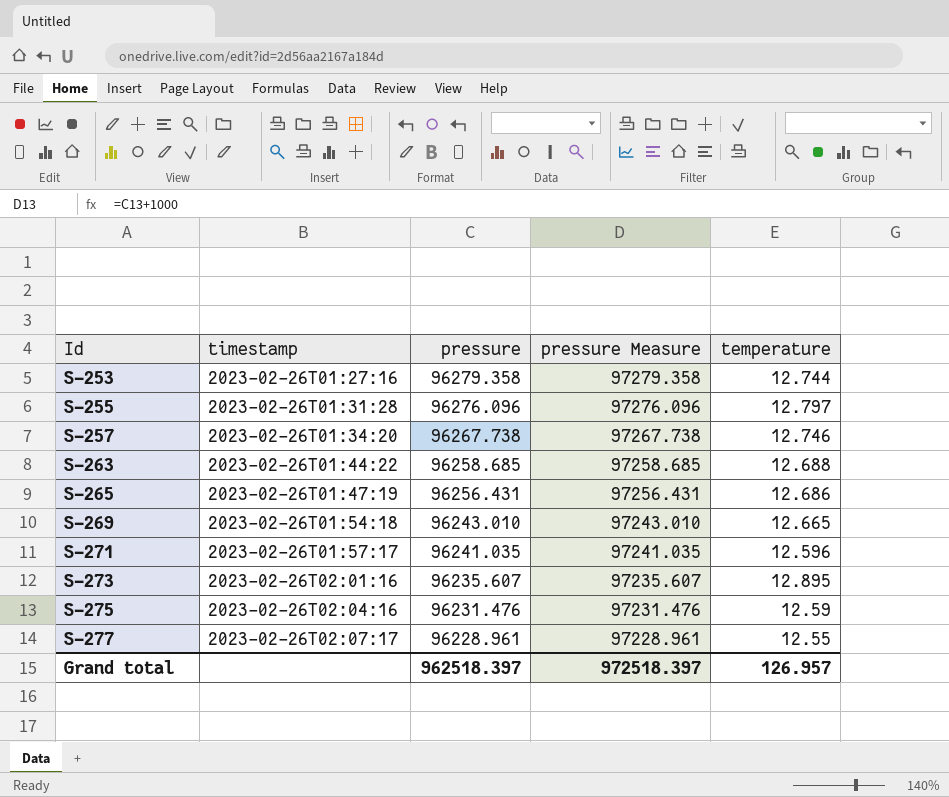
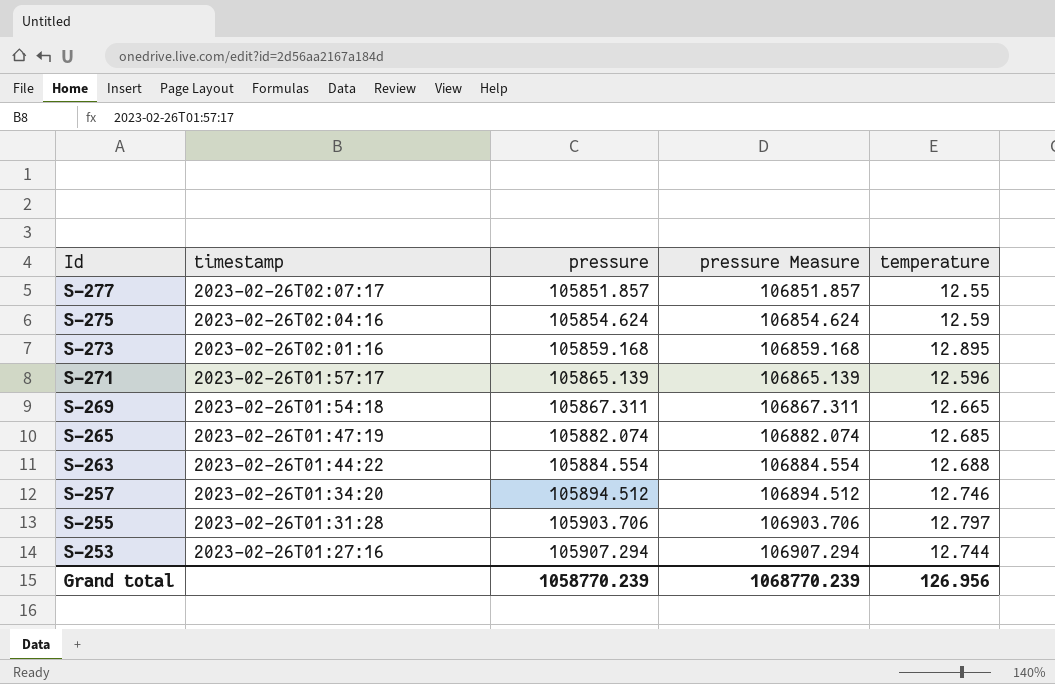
row order: Id ascending -> Id descending
S-277 | pressure: 96228.961 -> 105851.857
S-277 | pressure Measure: 97228.961 -> 106851.857
S-275 | pressure: 96231.476 -> 105854.624
S-275 | pressure Measure: 97231.476 -> 106854.624
S-273 | pressure: 96235.607 -> 105859.168
S-273 | pressure Measure: 97235.607 -> 106859.168
S-271 | pressure: 96241.035 -> 105865.139
S-271 | pressure Measure: 97241.035 -> 106865.139
S-269 | pressure: 96243.010 -> 105867.311
S-269 | pressure Measure: 97243.010 -> 106867.311
S-265 | pressure: 96256.431 -> 105882.074
S-265 | pressure Measure: 97256.431 -> 106882.074
S-265 | temperature: 12.686 -> 12.685
S-263 | pressure: 96258.685 -> 105884.554
S-263 | pressure Measure: 97258.685 -> 106884.554
S-257 | pressure: 96267.738 -> 105894.512
S-257 | pressure Measure: 97267.738 -> 106894.512
S-255 | pressure: 96276.096 -> 105903.706
S-255 | pressure Measure: 97276.096 -> 106903.706
S-253 | pressure: 96279.358 -> 105907.294
S-253 | pressure Measure: 97279.358 -> 106907.294
Grand total | pressure: 962518.397 -> 1058770.239
Grand total | pressure Measure: 972518.397 -> 1068770.239
Grand total | temperature: 126.957 -> 126.956

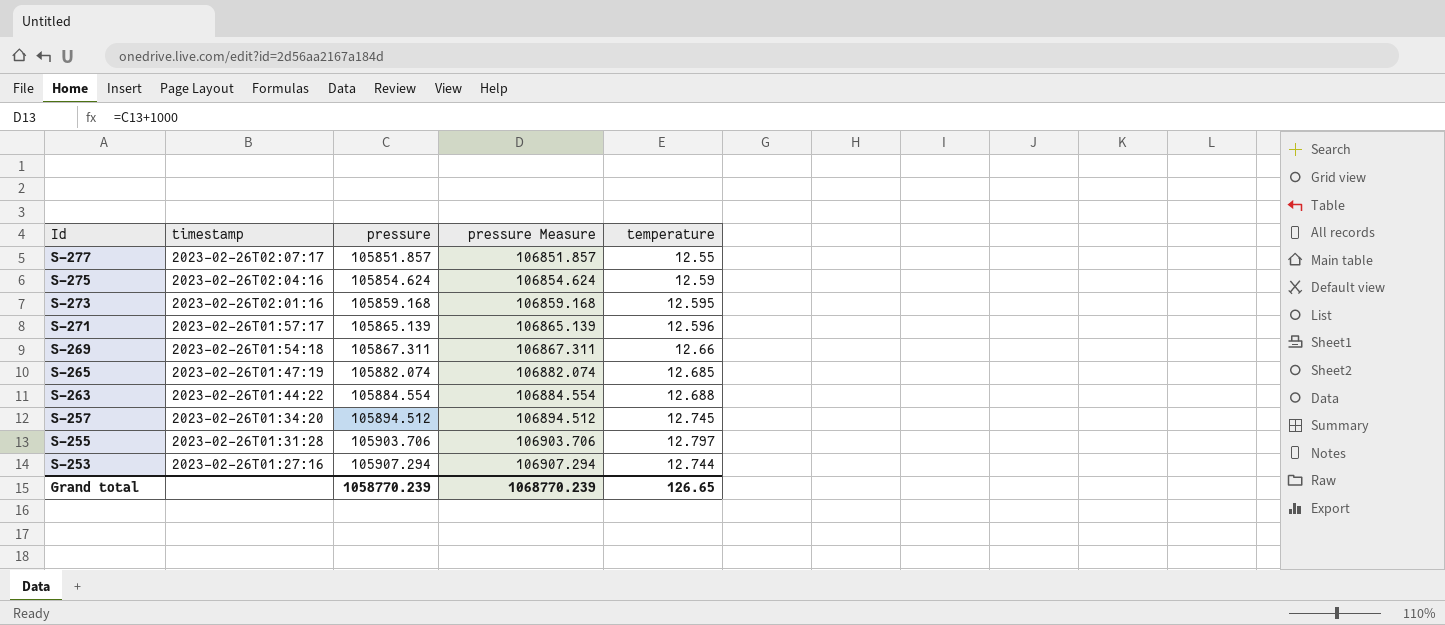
S-273 | temperature: 12.895 -> 12.595
S-269 | temperature: 12.665 -> 12.66
S-257 | temperature: 12.746 -> 12.745
Grand total | temperature: 126.956 -> 126.65

